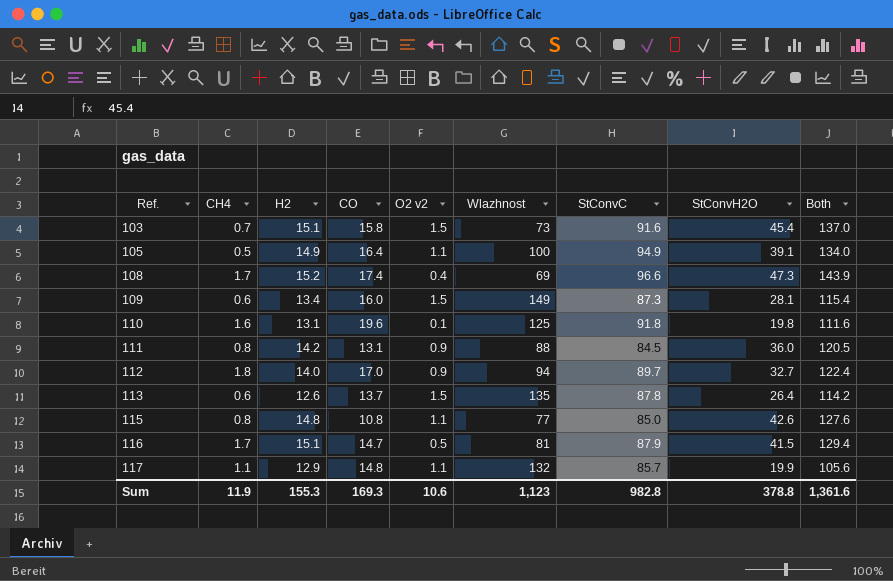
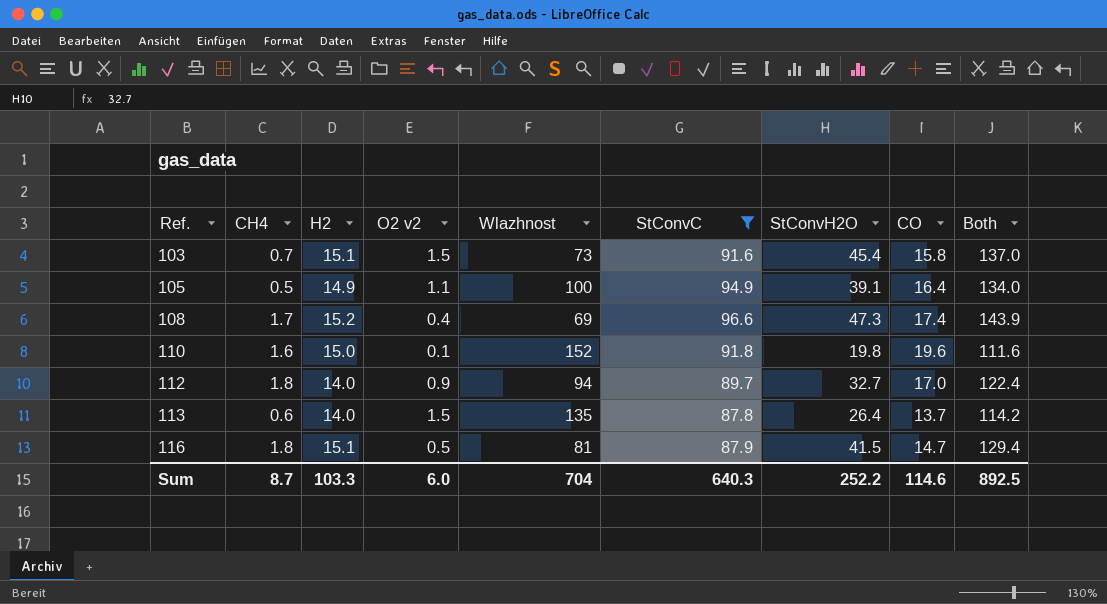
filter: none -> StConvC >= 87.8
column CO | position: 4 -> 8
110 | H2: 13.1 -> 15.0
110 | Wlazhnost: 125 -> 152
113 | H2: 12.6 -> 14.0
116 | CH4: 1.7 -> 1.8
Sum | CH4: 11.9 -> 8.7
Sum | H2: 155.3 -> 103.3
Sum | O2 v2: 10.6 -> 6.0
Sum | Wlazhnost: 1,123 -> 704
Sum | StConvC: 982.8 -> 640.3
Sum | StConvH2O: 378.8 -> 252.2
Sum | CO: 169.3 -> 114.6
Sum | Both: 1,361.6 -> 892.5

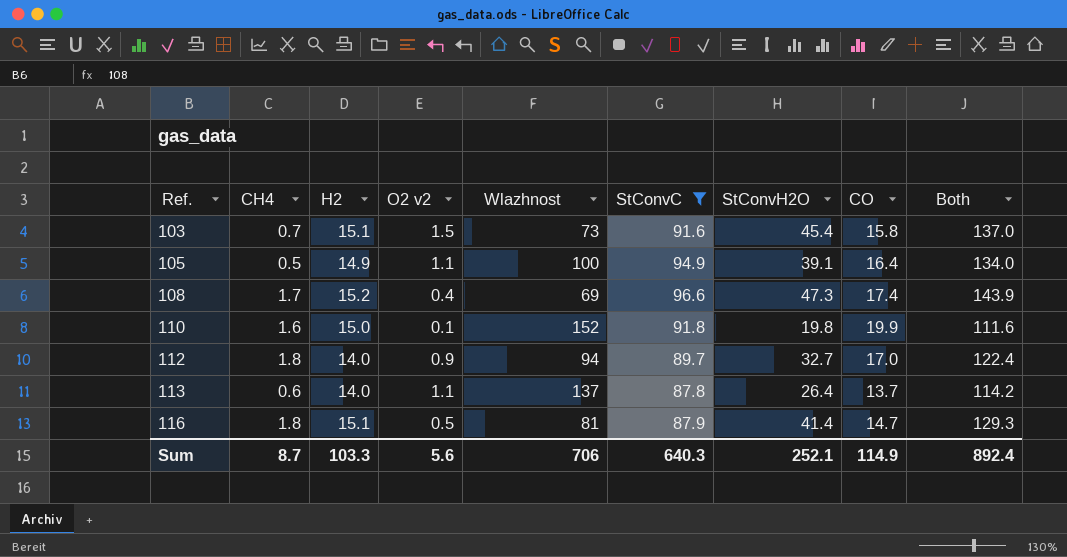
110 | CO: 19.6 -> 19.9
113 | O2 v2: 1.5 -> 1.1
113 | Wlazhnost: 135 -> 137
116 | StConvH2O: 41.5 -> 41.4
116 | Both: 129.4 -> 129.3
Sum | O2 v2: 6.0 -> 5.6
Sum | Wlazhnost: 704 -> 706
Sum | StConvH2O: 252.2 -> 252.1
Sum | CO: 114.6 -> 114.9
Sum | Both: 892.5 -> 892.4

